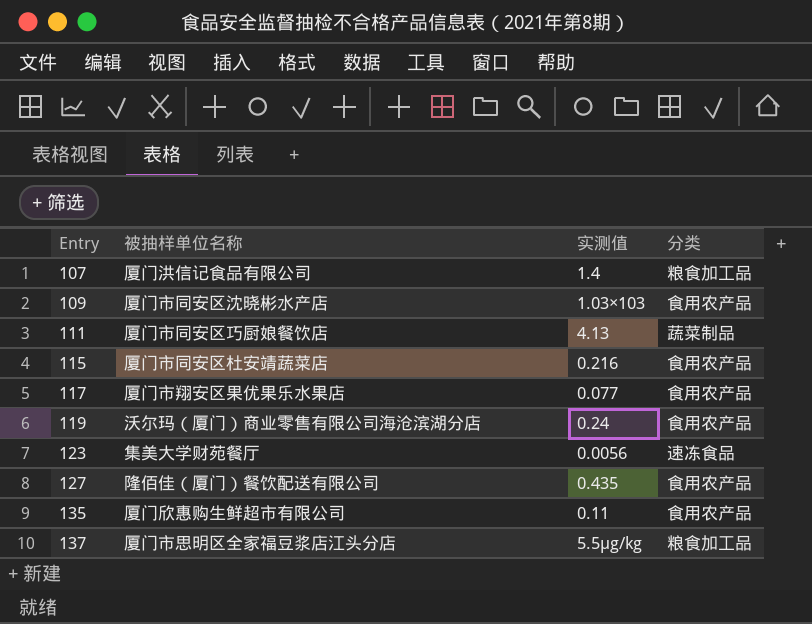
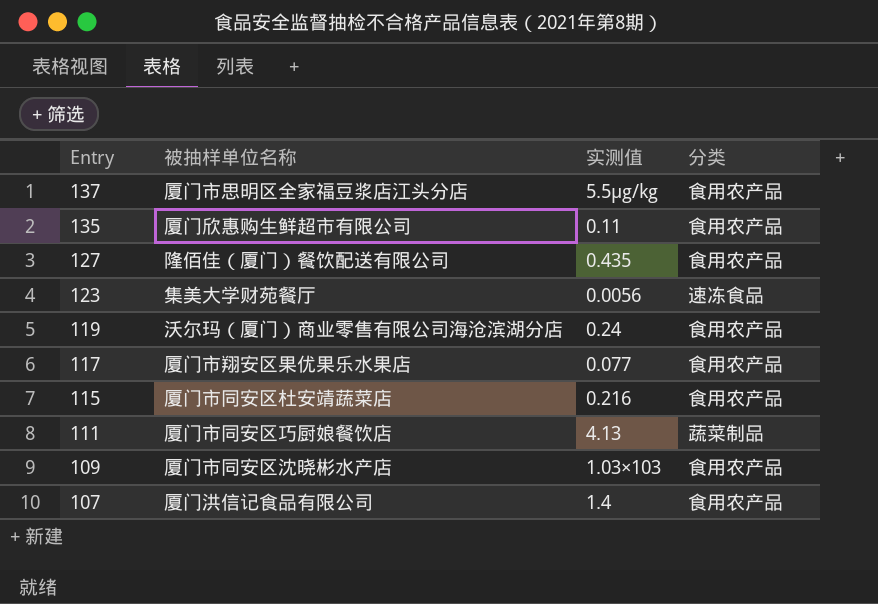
row order: Entry ascending -> Entry descending
137 | 分类: 粮食加工品 -> 食用农产品
107 | 分类: 粮食加工品 -> 食用农产品

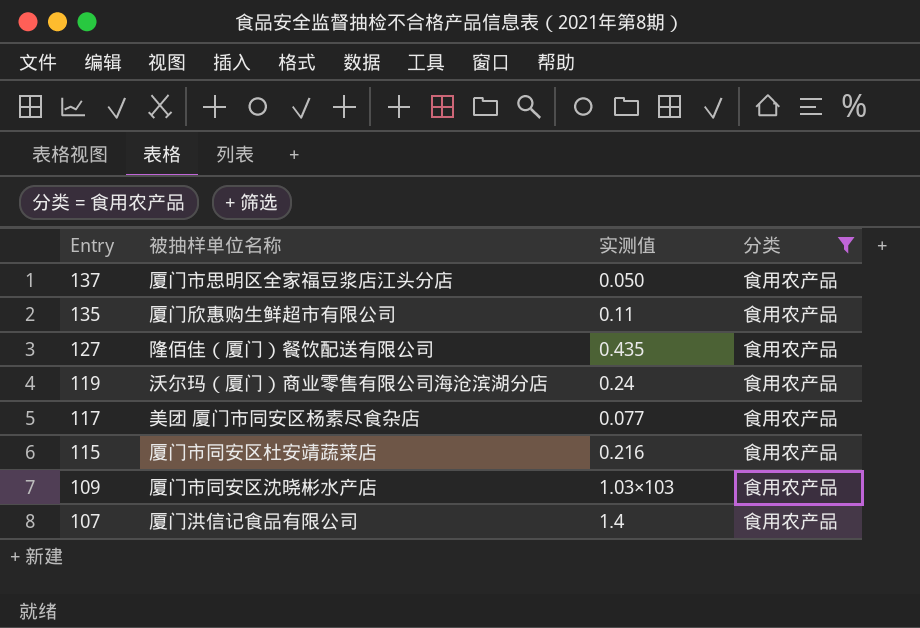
filter: none -> 分类 = 食用农产品
137 | 实测值: 5.5μg/kg -> 0.050
117 | 被抽样单位名称: 厦门市翔安区果优果乐水果店 -> 美团 厦门市同安区杨素尽食杂店

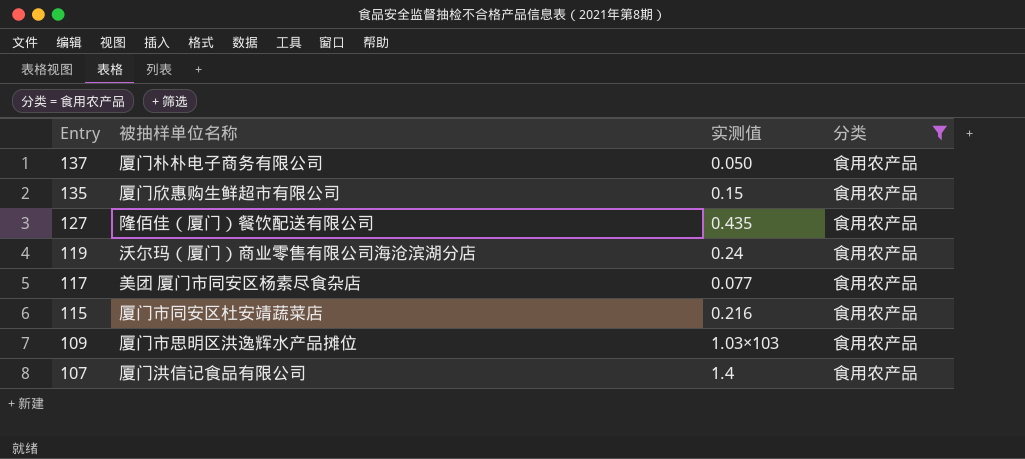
137 | 被抽样单位名称: 厦门市思明区全家福豆浆店江头分店 -> 厦门朴朴电子商务有限公司
135 | 实测值: 0.11 -> 0.15
109 | 被抽样单位名称: 厦门市同安区沈晓彬水产店 -> 厦门市思明区洪逸辉水产品摊位

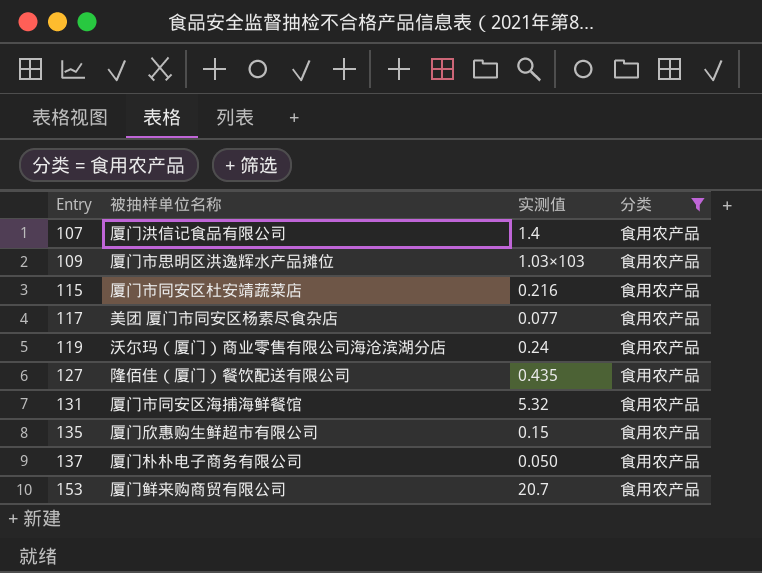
row order: Entry descending -> Entry ascending
row 131: none -> 厦门市同安区海捕海鲜餐馆 | 5.32 | 食用农产品
row 153: none -> 厦门鲜来购商贸有限公司 | 20.7 | 食用农产品

